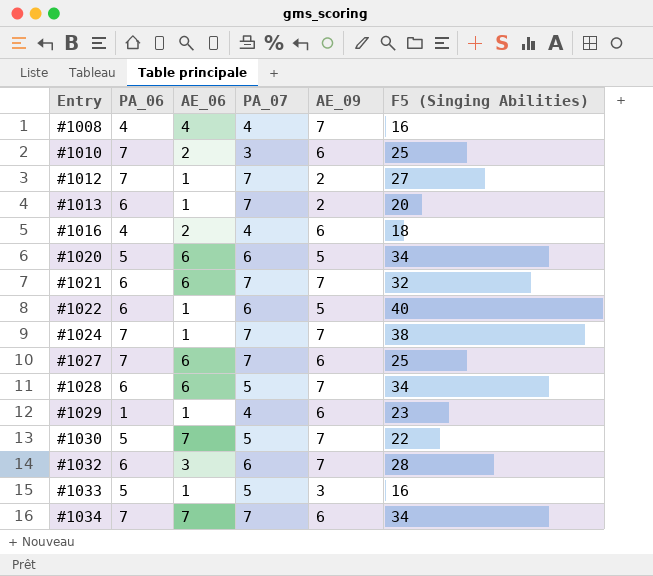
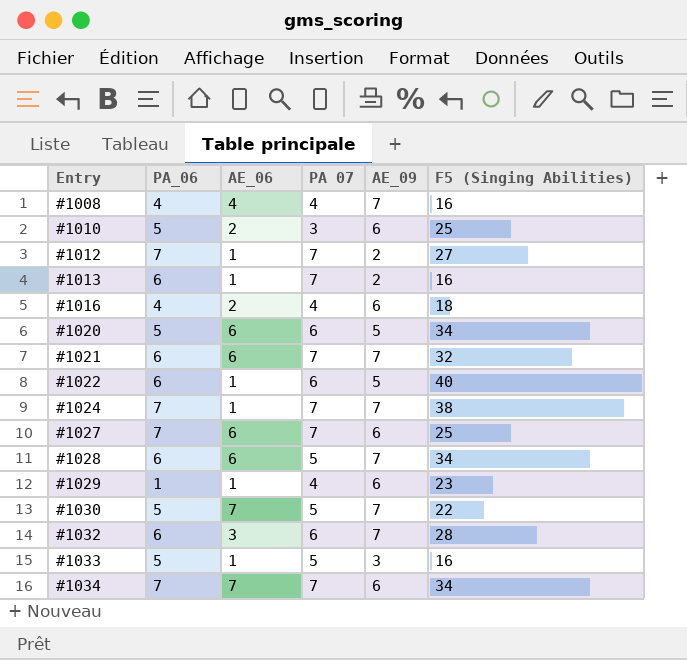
column name: PA_07 -> PA 07
#1010 | PA_06: 7 -> 5
#1013 | F5 (Singing Abilities): 20 -> 16

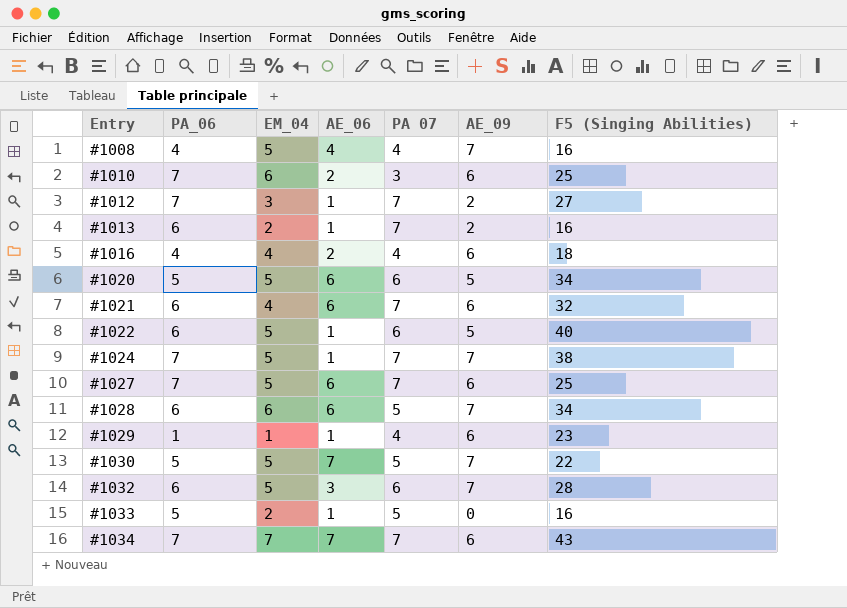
column EM_04 | position: none -> 3
#1010 | PA_06: 5 -> 7
#1021 | AE_09: 7 -> 6
#1033 | AE_09: 3 -> 0
#1034 | F5 (Singing Abilities): 34 -> 43

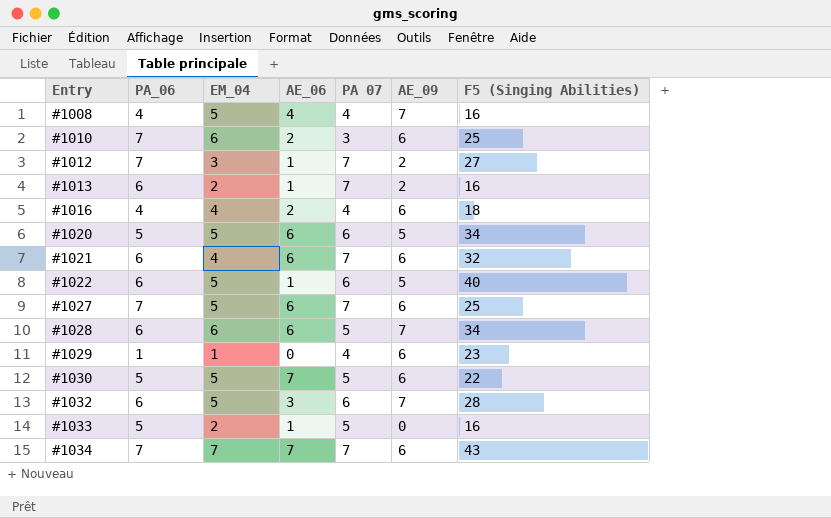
row #1024: 7 | 5 | 1 | 7 | 7 | 38 -> none
#1029 | AE_06: 1 -> 0
#1030 | AE_09: 7 -> 6

